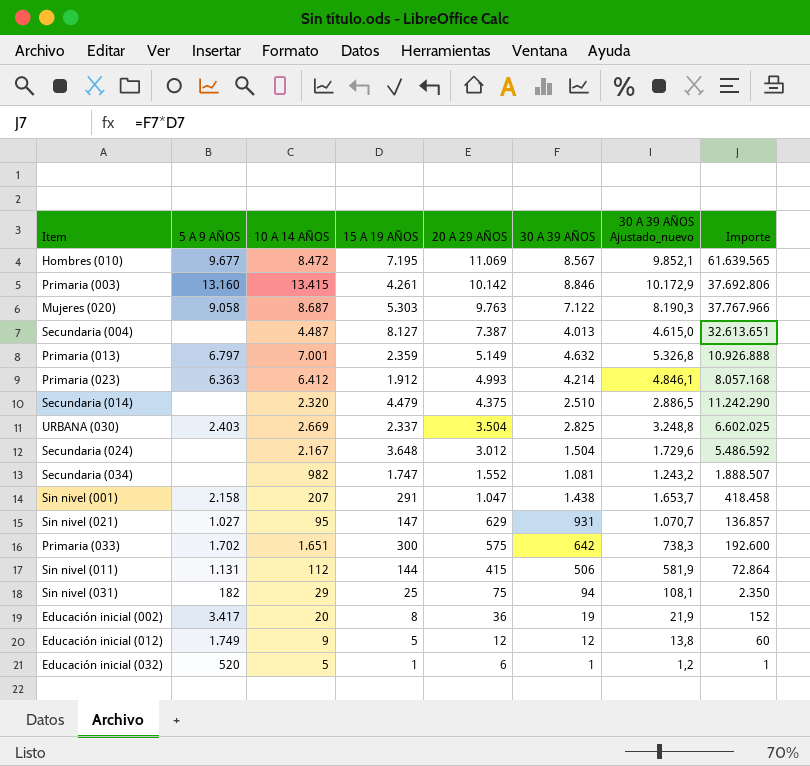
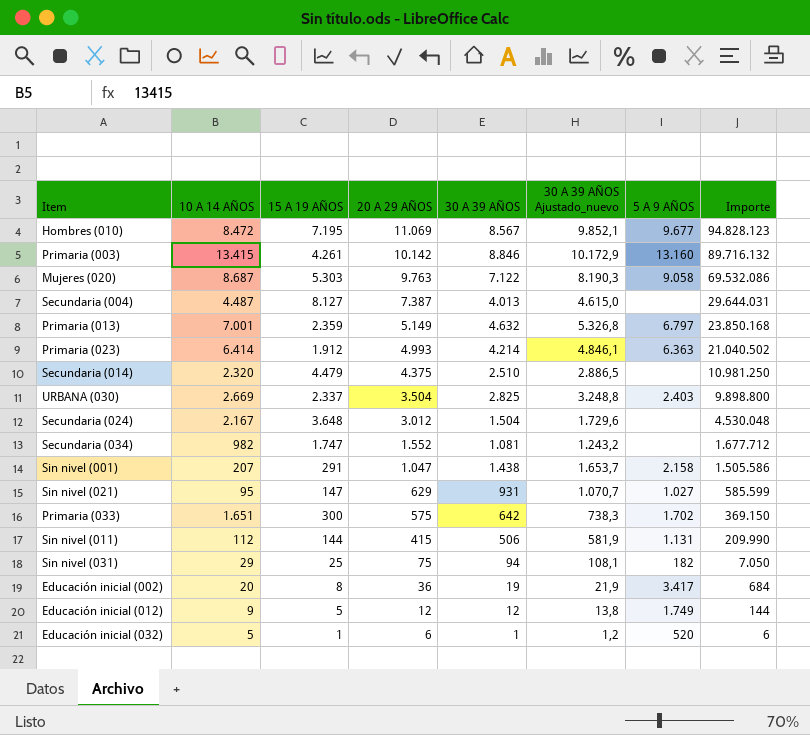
column 5 A 9 AÑOS | position: 2 -> 7
column Importe | formula: [15 A 19 AÑOS] * [30 A 39 AÑOS] -> [20 A 29 AÑOS] * [30 A 39 AÑOS]
Primaria (023) | 10 A 14 AÑOS: 6.412 -> 6.414

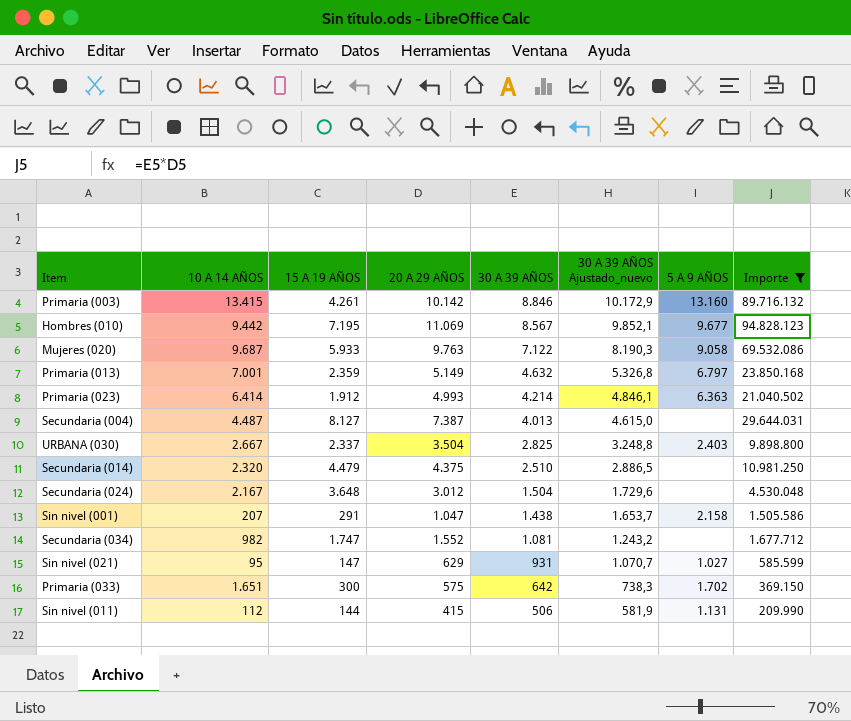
filter: none -> Importe >= 209.990
row order: 20 A 29 AÑOS descending -> 30 A 39 AÑOS descending
Hombres (010) | 10 A 14 AÑOS: 8.472 -> 9.442
Mujeres (020) | 10 A 14 AÑOS: 8.687 -> 9.687
Mujeres (020) | 15 A 19 AÑOS: 5.303 -> 5.933
URBANA (030) | 10 A 14 AÑOS: 2.669 -> 2.667

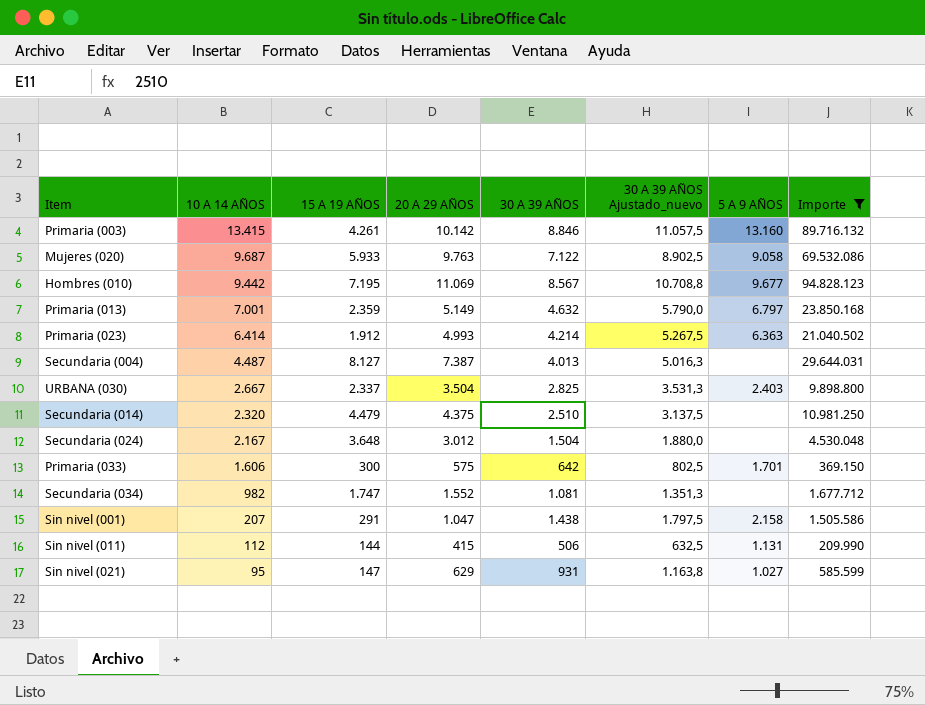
row order: 30 A 39 AÑOS descending -> 10 A 14 AÑOS descending
column 30 A 39 AÑOS Ajustado_nuevo | formula: [30 A 39 AÑOS] * 1,15 -> [30 A 39 AÑOS] * 1,25
Primaria (033) | 10 A 14 AÑOS: 1.651 -> 1.606
Primaria (033) | 5 A 9 AÑOS: 1.702 -> 1.701

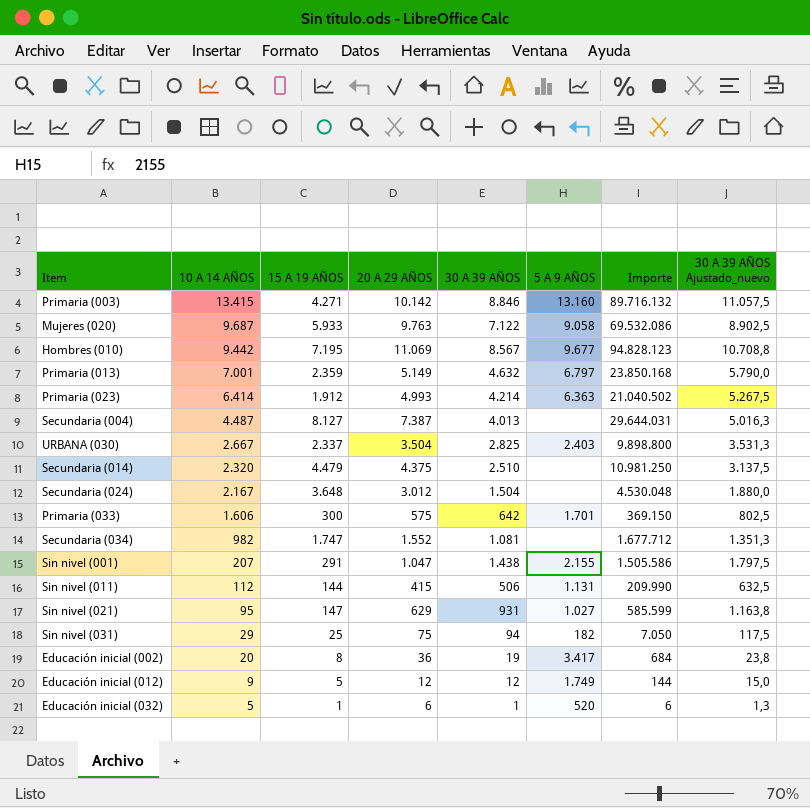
filter: Importe >= 209.990 -> none
column 30 A 39 AÑOS Ajustado_nuevo | position: 6 -> 8
Primaria (003) | 15 A 19 AÑOS: 4.261 -> 4.271
Sin nivel (001) | 5 A 9 AÑOS: 2.158 -> 2.155

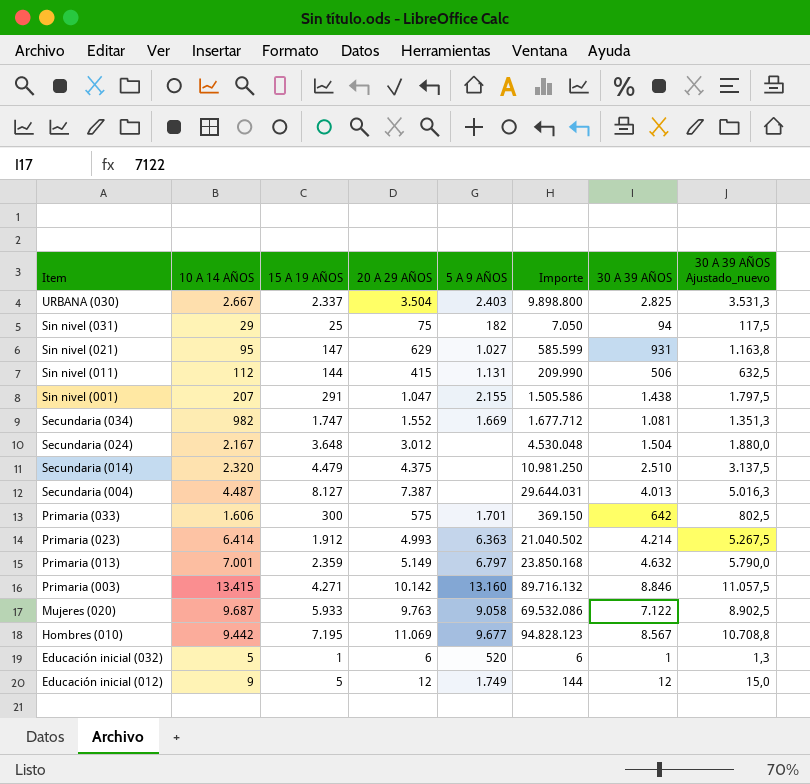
row order: 10 A 14 AÑOS descending -> Item descending
column 30 A 39 AÑOS | position: 5 -> 7
row Educación inicial (002): 20 | 8 | 36 | 19 | 3.417 | 684 | 23,8 -> none
Secundaria (034) | 5 A 9 AÑOS: none -> 1.669

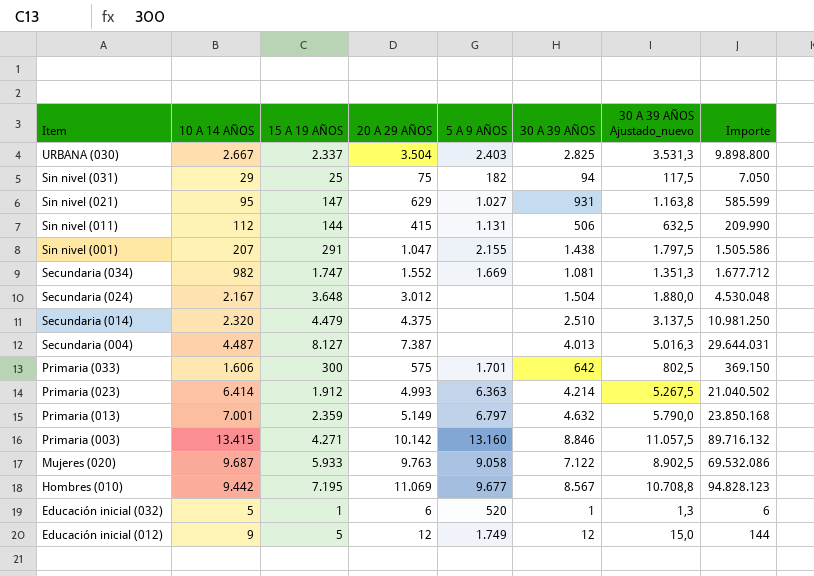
column Importe | position: 6 -> 8

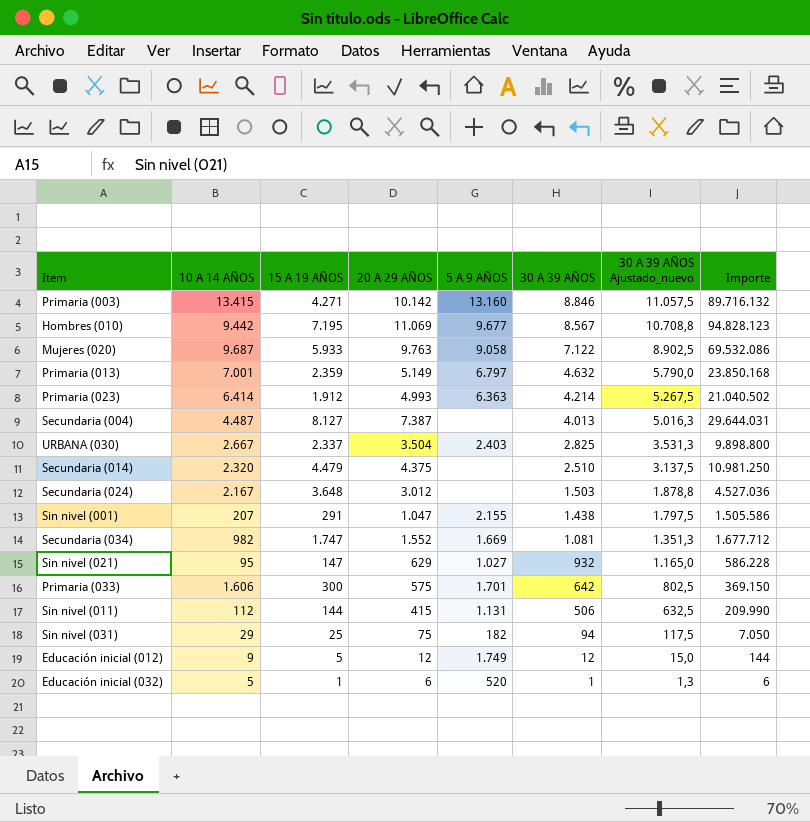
row order: Item descending -> 30 A 39 AÑOS descending
Secundaria (024) | 30 A 39 AÑOS: 1.504 -> 1.503
Secundaria (024) | 30 A 39 AÑOS Ajustado_nuevo: 1.880,0 -> 1.878,8
Secundaria (024) | Importe: 4.530.048 -> 4.527.036
Sin nivel (021) | 30 A 39 AÑOS: 931 -> 932
Sin nivel (021) | 30 A 39 AÑOS Ajustado_nuevo: 1.163,8 -> 1.165,0
Sin nivel (021) | Importe: 585.599 -> 586.228

